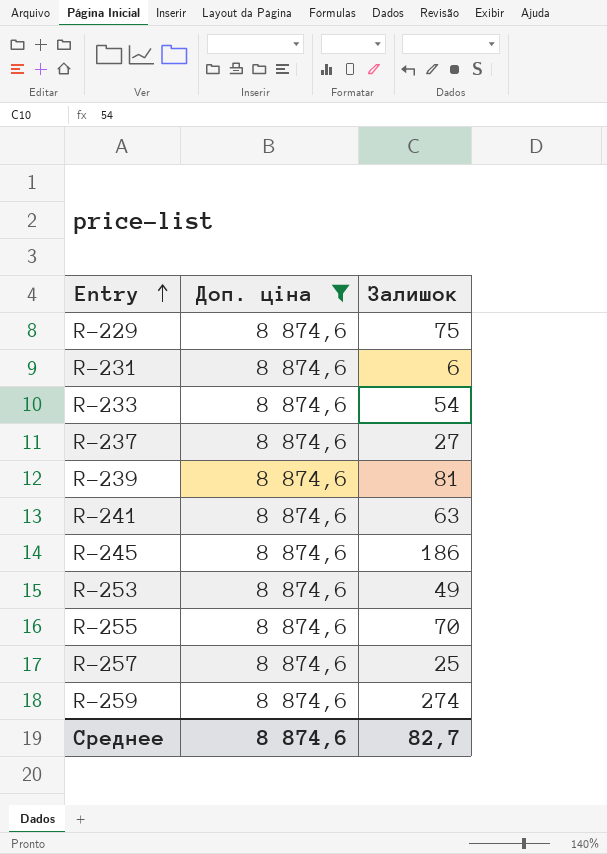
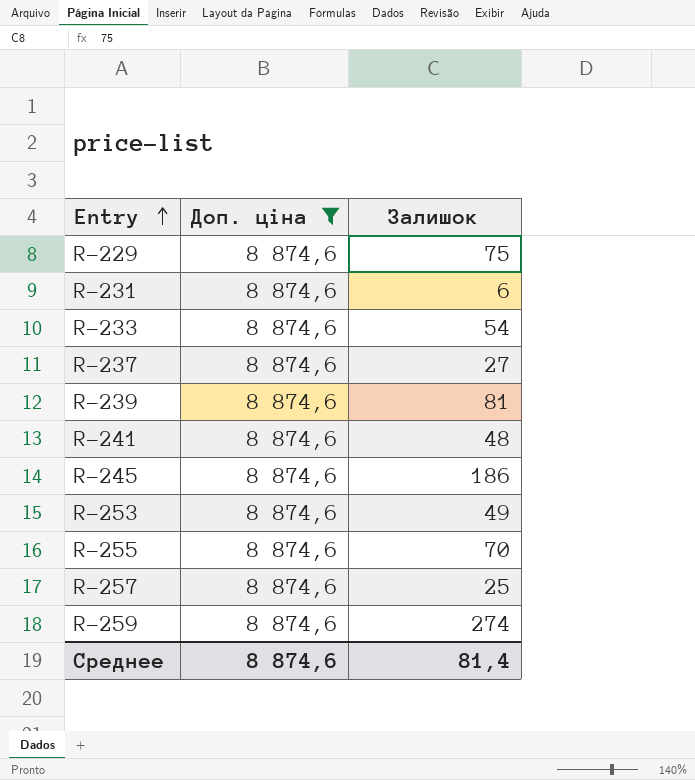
R-241 | Залишок: 63 -> 48
Среднее | Залишок: 82,7 -> 81,4

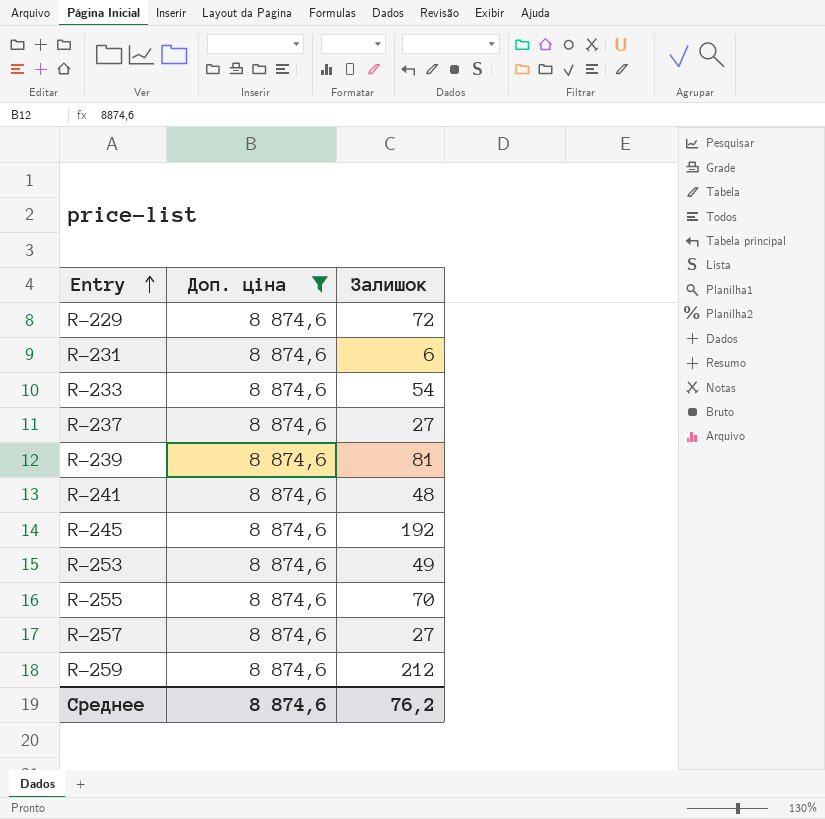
R-229 | Залишок: 75 -> 72
R-245 | Залишок: 186 -> 192
R-257 | Залишок: 25 -> 27
R-259 | Залишок: 274 -> 212
Среднее | Залишок: 81,4 -> 76,2

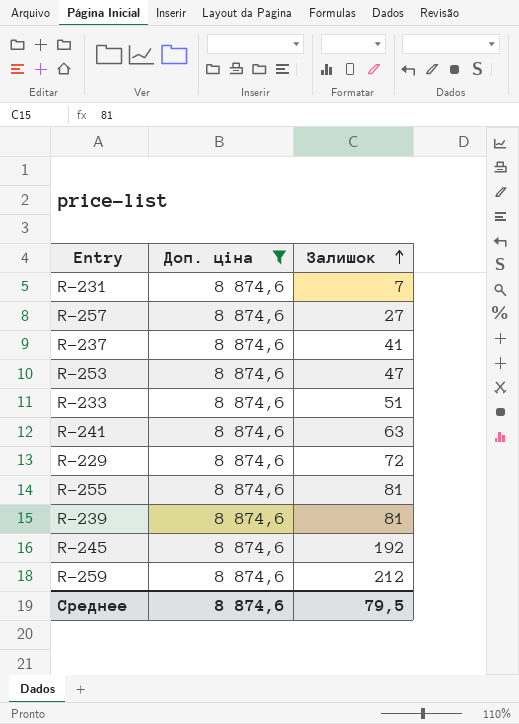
row order: Entry ascending -> Залишок ascending
R-231 | Залишок: 6 -> 7
R-237 | Залишок: 27 -> 41
R-253 | Залишок: 49 -> 47
R-233 | Залишок: 54 -> 51
R-241 | Залишок: 48 -> 63
R-255 | Залишок: 70 -> 81
Среднее | Залишок: 76,2 -> 79,5

